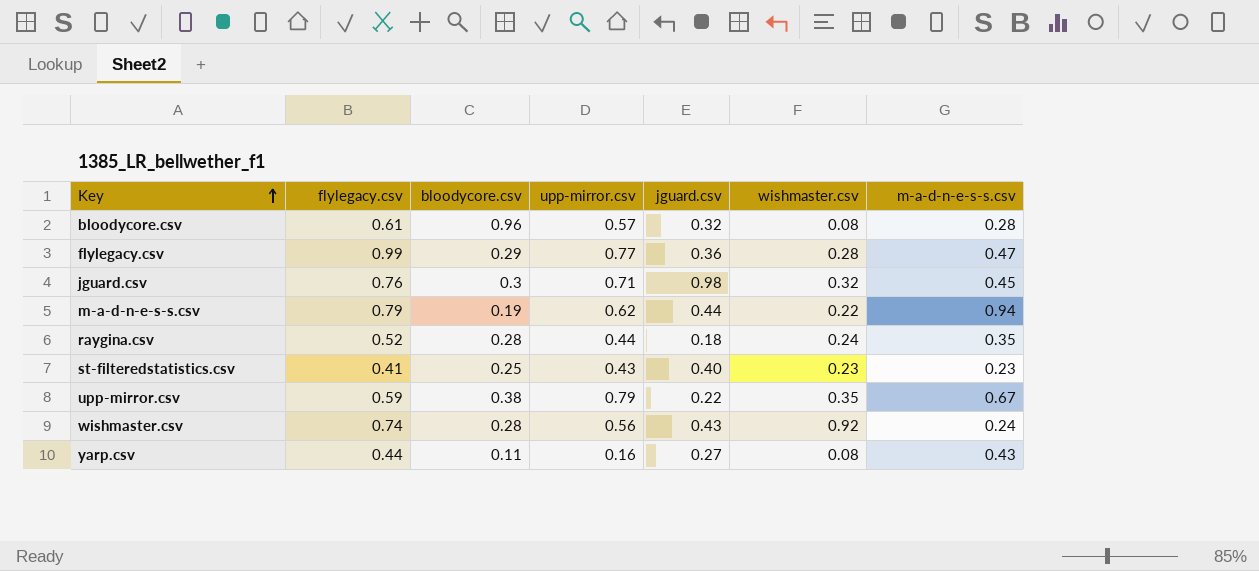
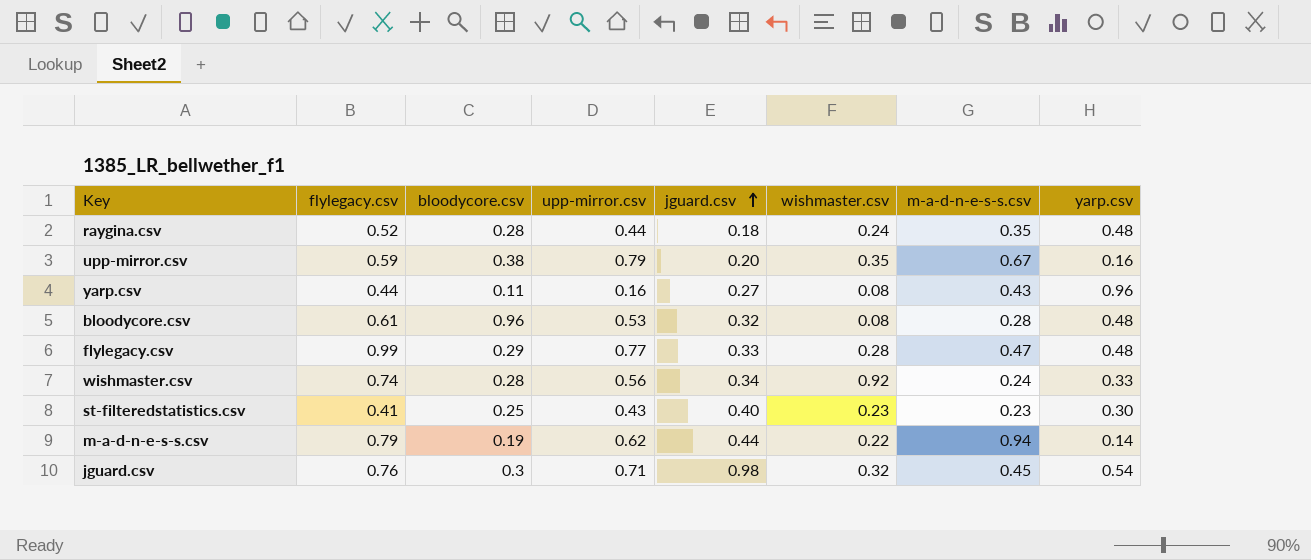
row order: Key ascending -> jguard.csv ascending
column yarp.csv | position: none -> 8
upp-mirror.csv | jguard.csv: 0.22 -> 0.20
bloodycore.csv | upp-mirror.csv: 0.57 -> 0.53
flylegacy.csv | jguard.csv: 0.36 -> 0.33
wishmaster.csv | jguard.csv: 0.43 -> 0.34

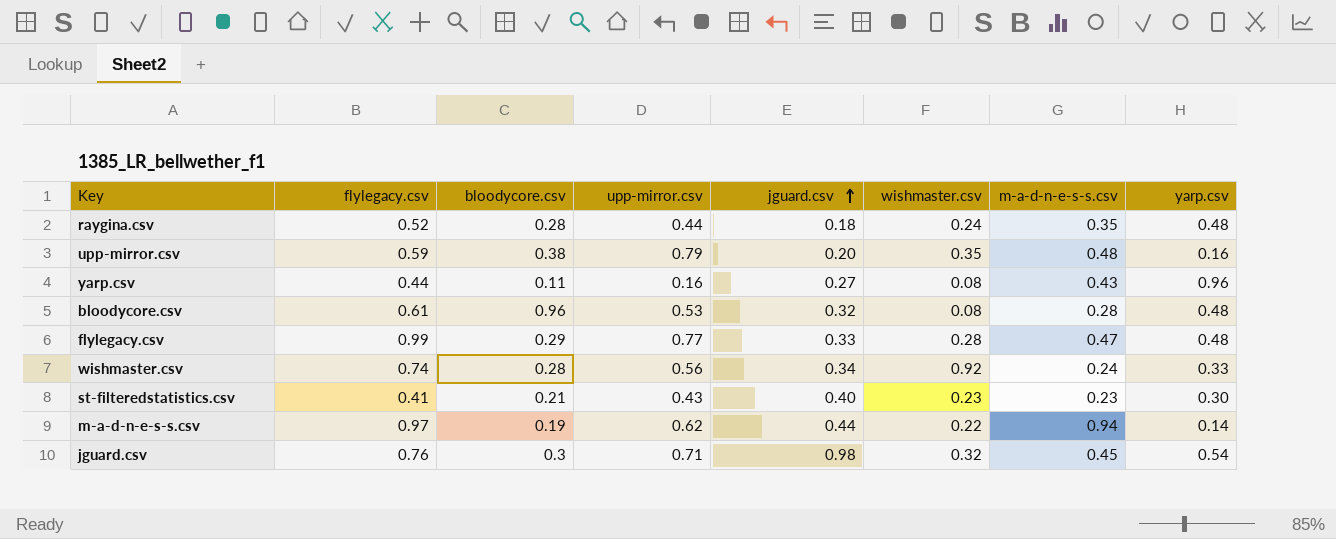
upp-mirror.csv | m-a-d-n-e-s-s.csv: 0.67 -> 0.48
st-filteredstatistics.csv | bloodycore.csv: 0.25 -> 0.21
m-a-d-n-e-s-s.csv | flylegacy.csv: 0.79 -> 0.97

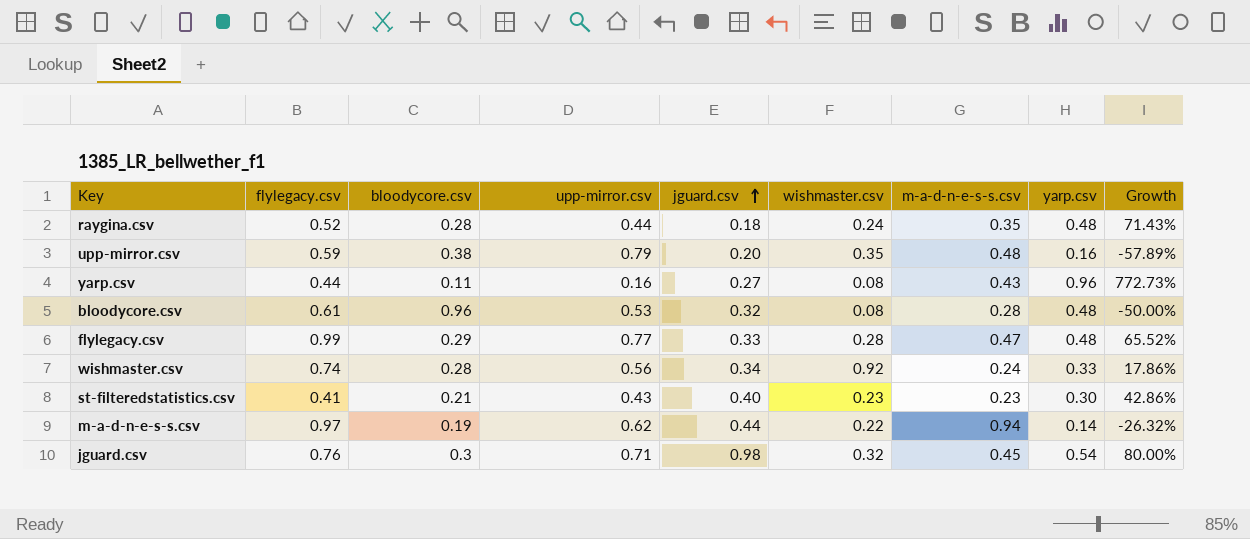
column Growth | formula: none -> ([yarp.csv] - [bloodycore.csv]) / [bloodycore.csv]

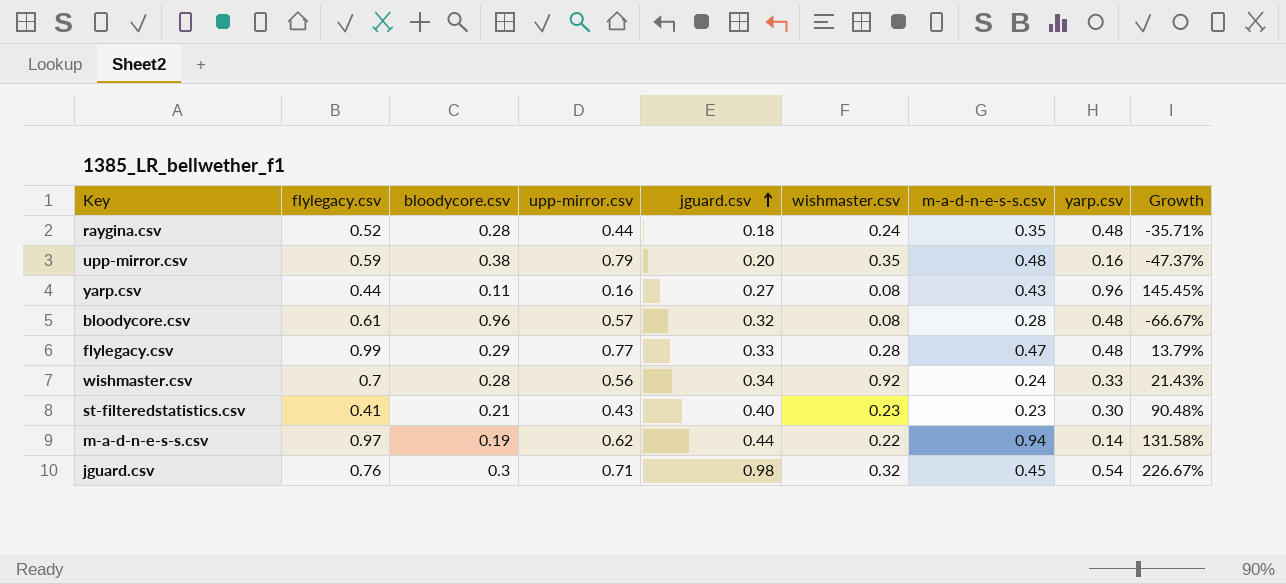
column Growth | formula: ([yarp.csv] - [bloodycore.csv]) / [bloodycore.csv] -> ([jguard.csv] - [bloodycore.csv]) / [bloodycore.csv]
bloodycore.csv | upp-mirror.csv: 0.53 -> 0.57
wishmaster.csv | flylegacy.csv: 0.74 -> 0.7

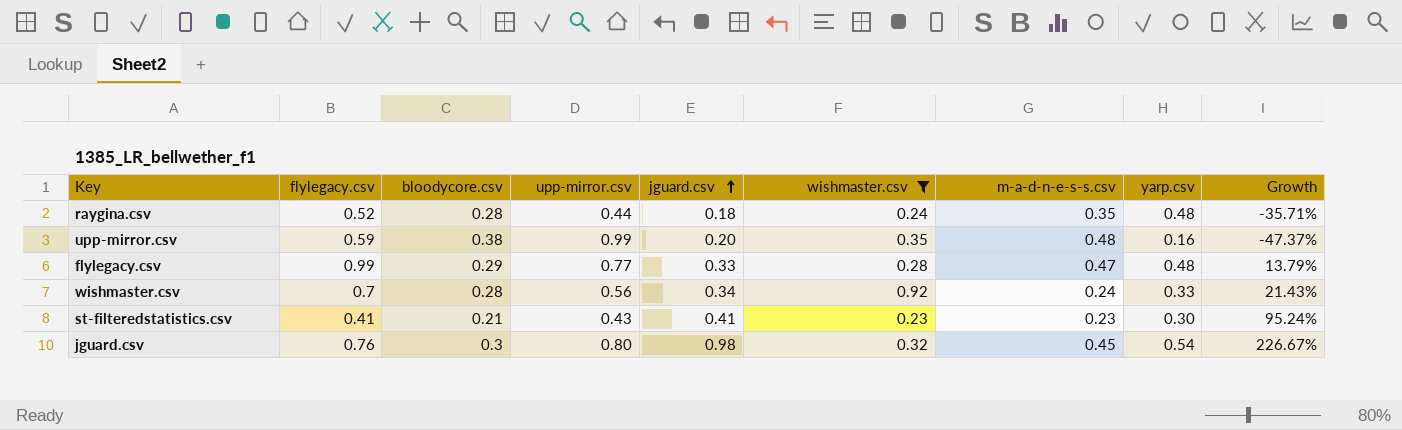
filter: none -> wishmaster.csv >= 0.23
upp-mirror.csv | upp-mirror.csv: 0.79 -> 0.99
st-filteredstatistics.csv | jguard.csv: 0.40 -> 0.41
st-filteredstatistics.csv | Growth: 90.48% -> 95.24%
jguard.csv | upp-mirror.csv: 0.71 -> 0.80

